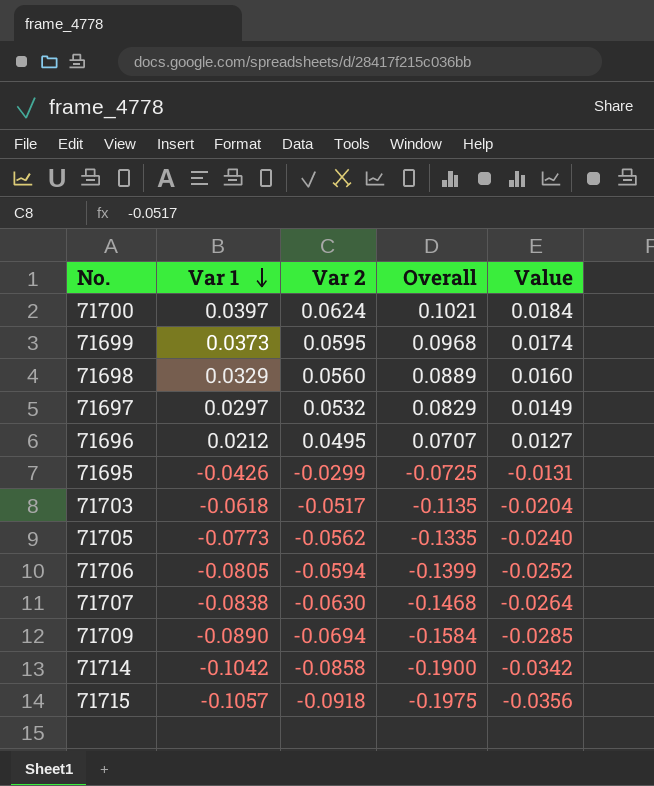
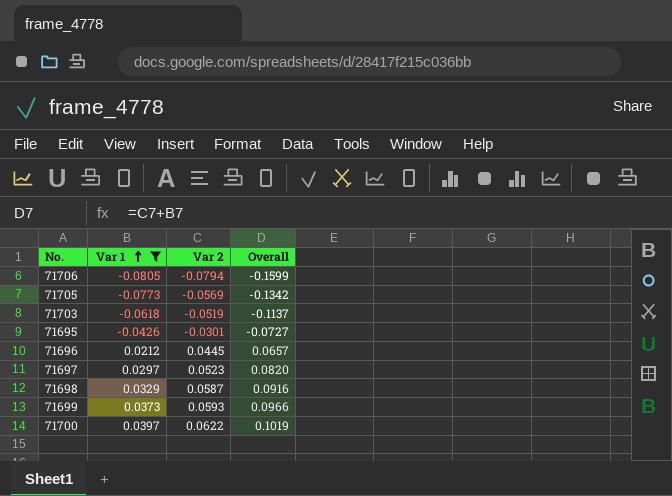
filter: none -> Var 1 >= -0.0805
row order: Var 1 descending -> Var 1 ascending
column Value | formula: [Overall] * 0.18 -> none
71706 | Var 2: -0.0594 -> -0.0794
71706 | Overall: -0.1399 -> -0.1599
71705 | Var 2: -0.0562 -> -0.0569
71705 | Overall: -0.1335 -> -0.1342
71703 | Var 2: -0.0517 -> -0.0519
71703 | Overall: -0.1135 -> -0.1137
71695 | Var 2: -0.0299 -> -0.0301
71695 | Overall: -0.0725 -> -0.0727
71696 | Var 2: 0.0495 -> 0.0445
71696 | Overall: 0.0707 -> 0.0657
71697 | Var 2: 0.0532 -> 0.0523
71697 | Overall: 0.0829 -> 0.0820
71698 | Var 2: 0.0560 -> 0.0587
71698 | Overall: 0.0889 -> 0.0916
71699 | Var 2: 0.0595 -> 0.0593
71699 | Overall: 0.0968 -> 0.0966
71700 | Var 2: 0.0624 -> 0.0622
71700 | Overall: 0.1021 -> 0.1019

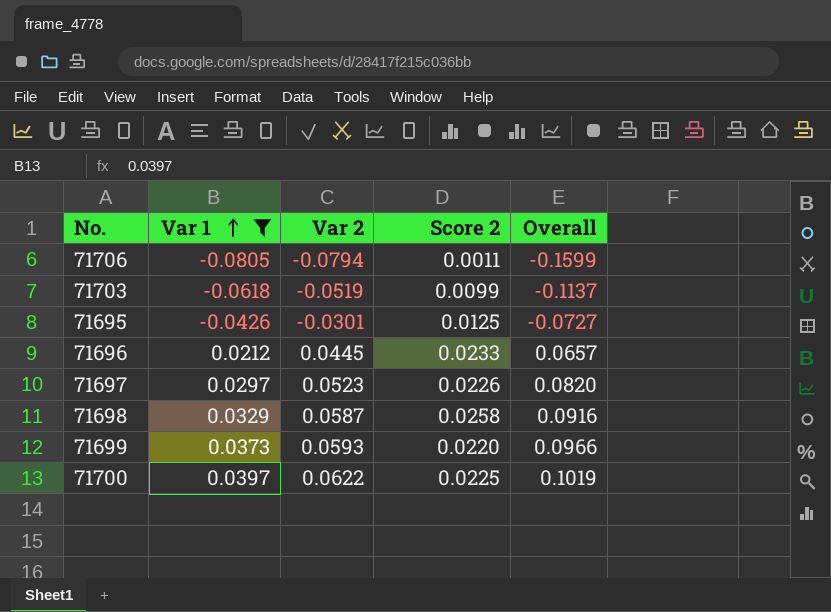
column Score 2 | formula: none -> [Var 2] - [Var 1]
row 71705: -0.0773 | -0.0569 | -0.1342 -> none

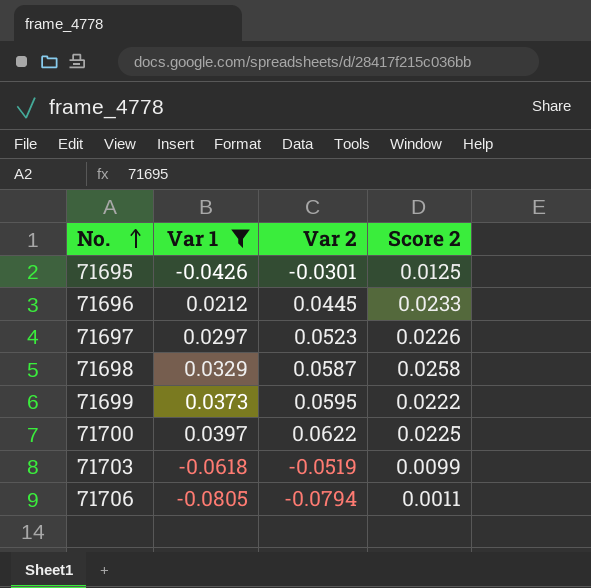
row order: Var 1 ascending -> No. ascending
column Overall | formula: [Var 1] + [Var 2] -> none
71699 | Var 2: 0.0593 -> 0.0595
71699 | Score 2: 0.0220 -> 0.0222

